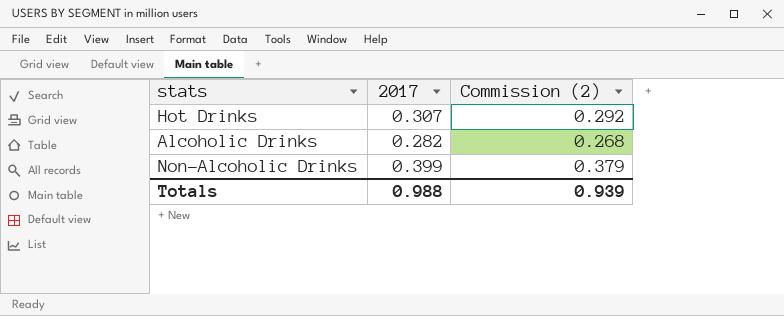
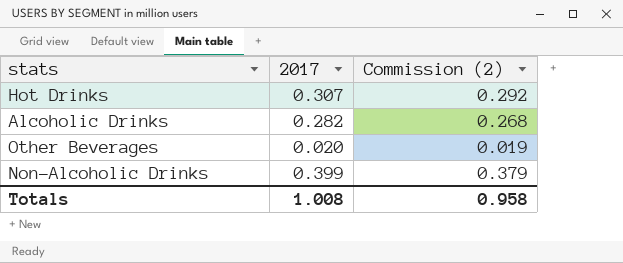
row Other Beverages: none -> 0.020 | 0.019
Totals | 2017: 0.988 -> 1.008
Totals | Commission (2): 0.939 -> 0.958

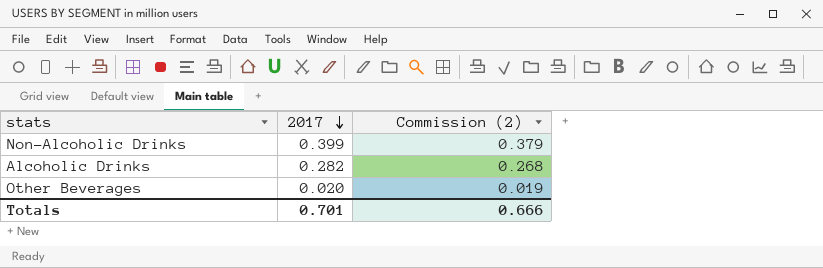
row order: none -> 2017 descending
row Hot Drinks: 0.307 | 0.292 -> none
Totals | 2017: 1.008 -> 0.701
Totals | Commission (2): 0.958 -> 0.666

